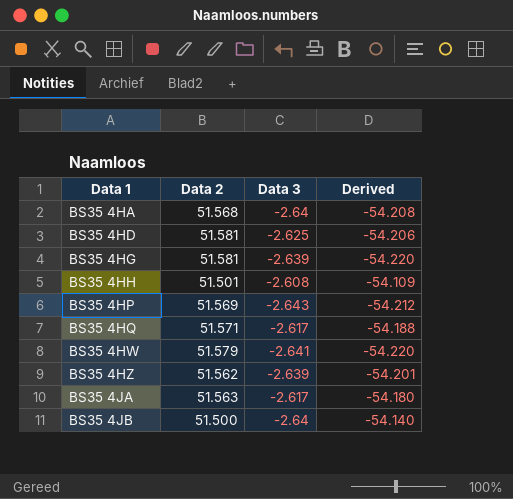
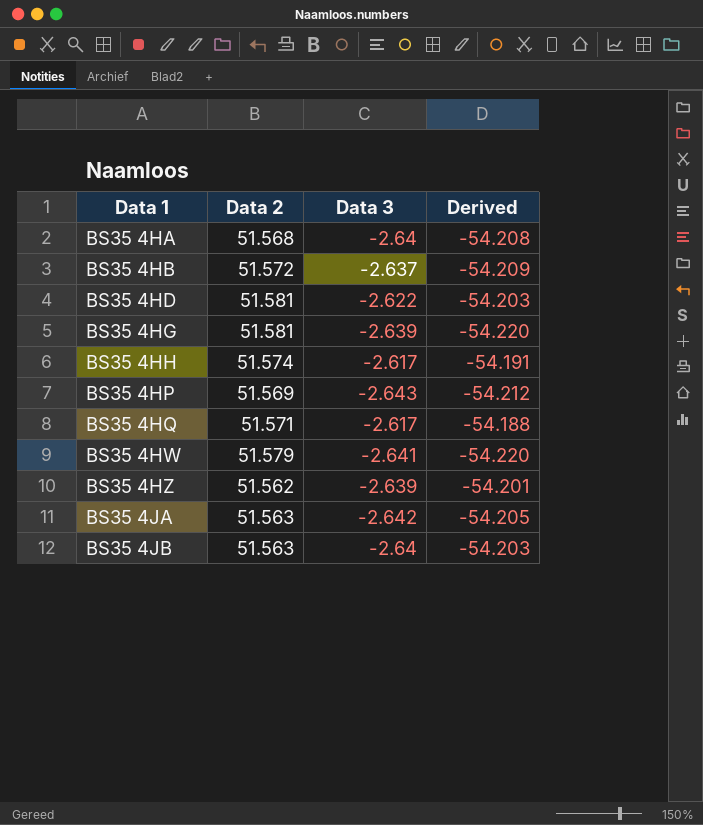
row BS35 4HB: none -> 51.572 | -2.637 | -54.209
BS35 4HD | Data 3: -2.625 -> -2.622
BS35 4HD | Derived: -54.206 -> -54.203
BS35 4HH | Data 2: 51.501 -> 51.574
BS35 4HH | Data 3: -2.608 -> -2.617
BS35 4HH | Derived: -54.109 -> -54.191
BS35 4JA | Data 3: -2.617 -> -2.642
BS35 4JA | Derived: -54.180 -> -54.205
BS35 4JB | Data 2: 51.500 -> 51.563
BS35 4JB | Derived: -54.140 -> -54.203

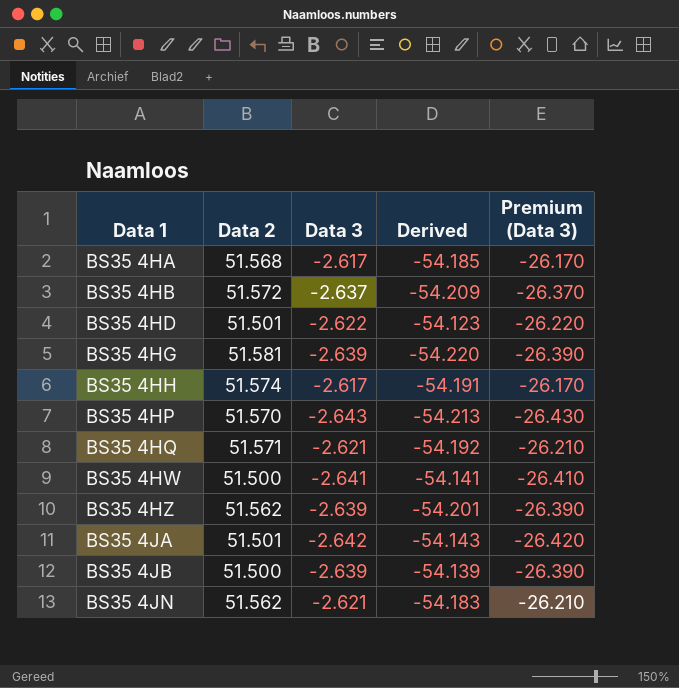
column Premium (Data 3) | formula: none -> [Data 3] * 10
BS35 4HA | Data 3: -2.64 -> -2.617
BS35 4HA | Derived: -54.208 -> -54.185
BS35 4HD | Data 2: 51.581 -> 51.501
BS35 4HD | Derived: -54.203 -> -54.123
BS35 4HP | Data 2: 51.569 -> 51.570
BS35 4HP | Derived: -54.212 -> -54.213
BS35 4HQ | Data 3: -2.617 -> -2.621
BS35 4HQ | Derived: -54.188 -> -54.192
BS35 4HW | Data 2: 51.579 -> 51.500
BS35 4HW | Derived: -54.220 -> -54.141
BS35 4JA | Data 2: 51.563 -> 51.501
BS35 4JA | Derived: -54.205 -> -54.143
BS35 4JB | Data 2: 51.563 -> 51.500
BS35 4JB | Data 3: -2.64 -> -2.639
BS35 4JB | Derived: -54.203 -> -54.139
row BS35 4JN: none -> 51.562 | -2.621 | -54.183 | -26.210

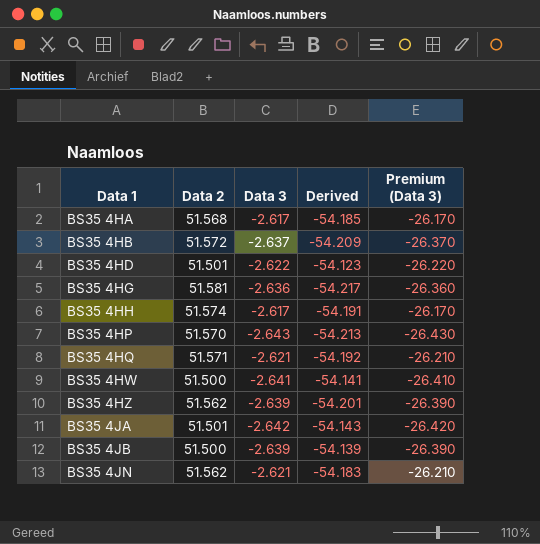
BS35 4HG | Data 3: -2.639 -> -2.636
BS35 4HG | Derived: -54.220 -> -54.217
BS35 4HG | Premium (Data 3): -26.390 -> -26.360

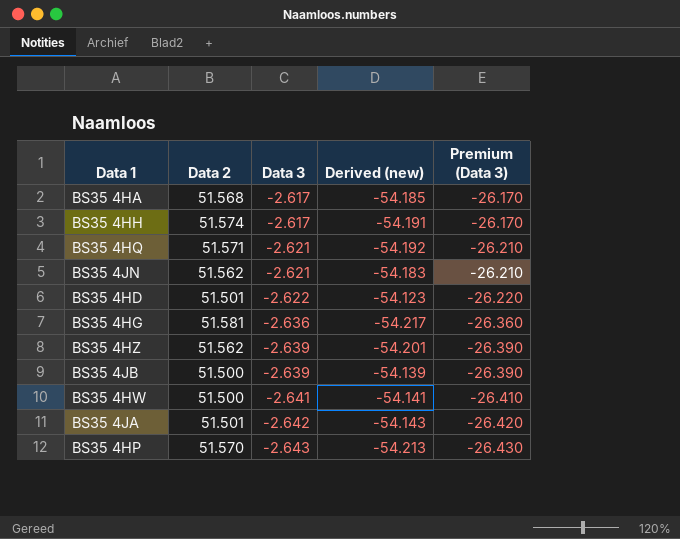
row order: Data 1 ascending -> Data 3 descending
column name: Derived -> Derived (new)
row BS35 4HB: 51.572 | -2.637 | -54.209 | -26.370 -> none

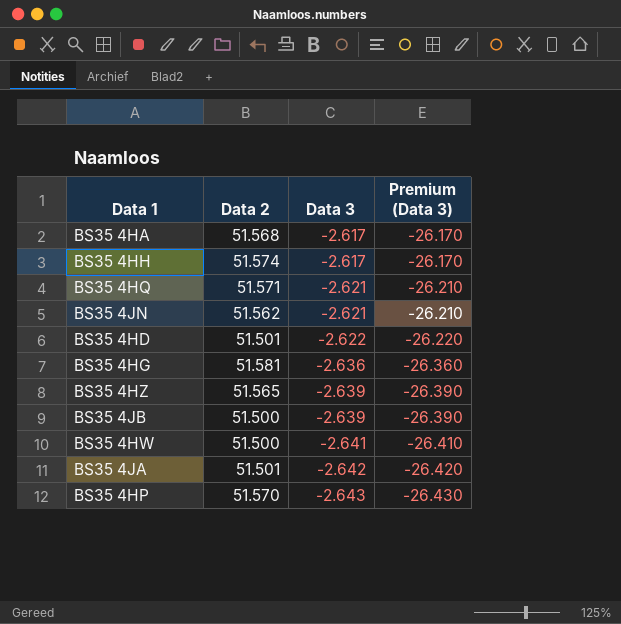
column Derived (new) | formula: [Data 3] - [Data 2] -> none
BS35 4HZ | Data 2: 51.562 -> 51.565

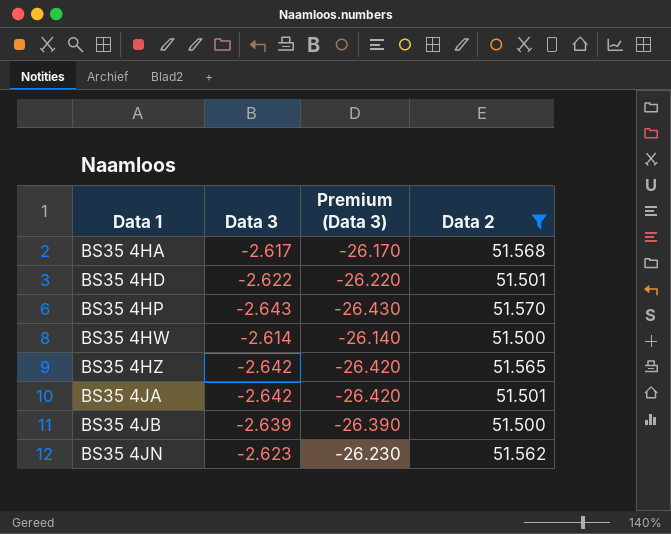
filter: none -> Data 2 <= 51.570
row order: Data 3 descending -> Data 1 ascending
column Data 2 | position: 2 -> 4
BS35 4HW | Data 3: -2.641 -> -2.614
BS35 4HW | Premium (Data 3): -26.410 -> -26.140
BS35 4HZ | Data 3: -2.639 -> -2.642
BS35 4HZ | Premium (Data 3): -26.390 -> -26.420
BS35 4JN | Data 3: -2.621 -> -2.623
BS35 4JN | Premium (Data 3): -26.210 -> -26.230

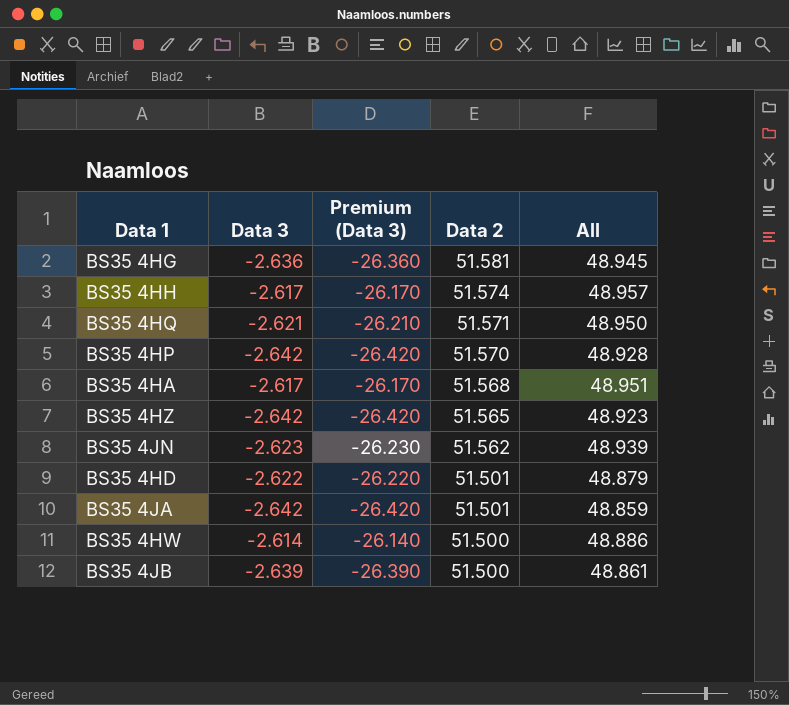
filter: Data 2 <= 51.570 -> none
row order: Data 1 ascending -> Data 2 descending
column All | formula: none -> [Data 3] + [Data 2]
BS35 4HP | Data 3: -2.643 -> -2.642
BS35 4HP | Premium (Data 3): -26.430 -> -26.420

